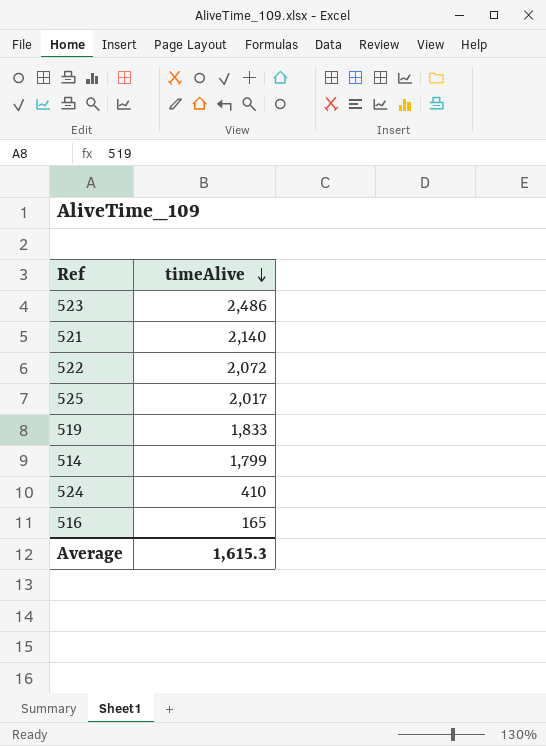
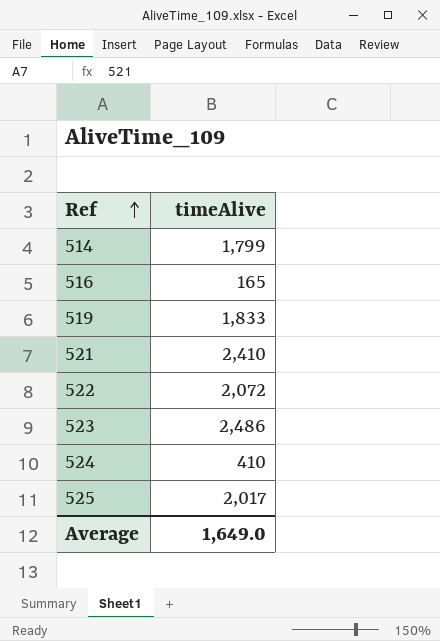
row order: timeAlive descending -> Ref ascending
521 | timeAlive: 2,140 -> 2,410
Average | timeAlive: 1,615.3 -> 1,649.0

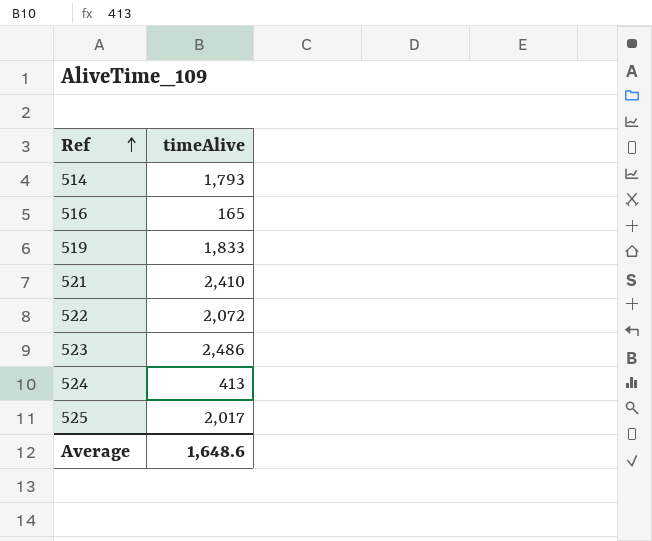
514 | timeAlive: 1,799 -> 1,793
524 | timeAlive: 410 -> 413
Average | timeAlive: 1,649.0 -> 1,648.6

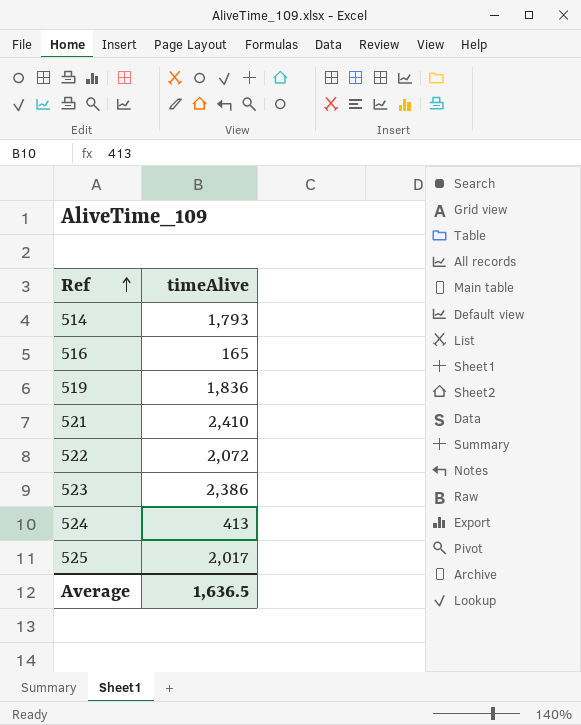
519 | timeAlive: 1,833 -> 1,836
523 | timeAlive: 2,486 -> 2,386
Average | timeAlive: 1,648.6 -> 1,636.5

